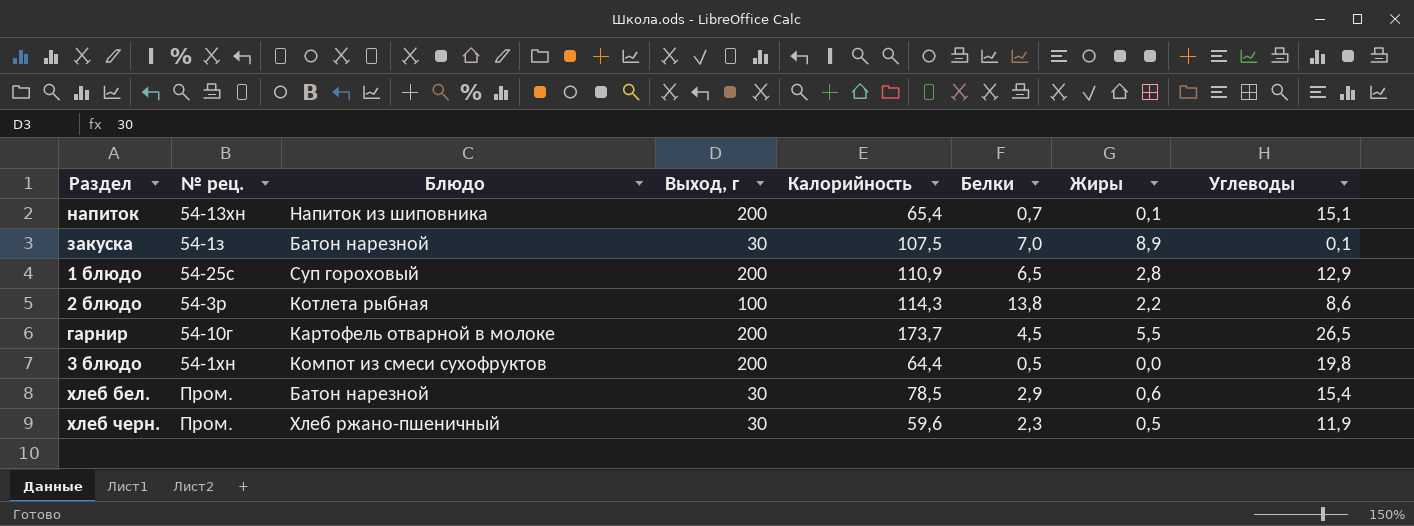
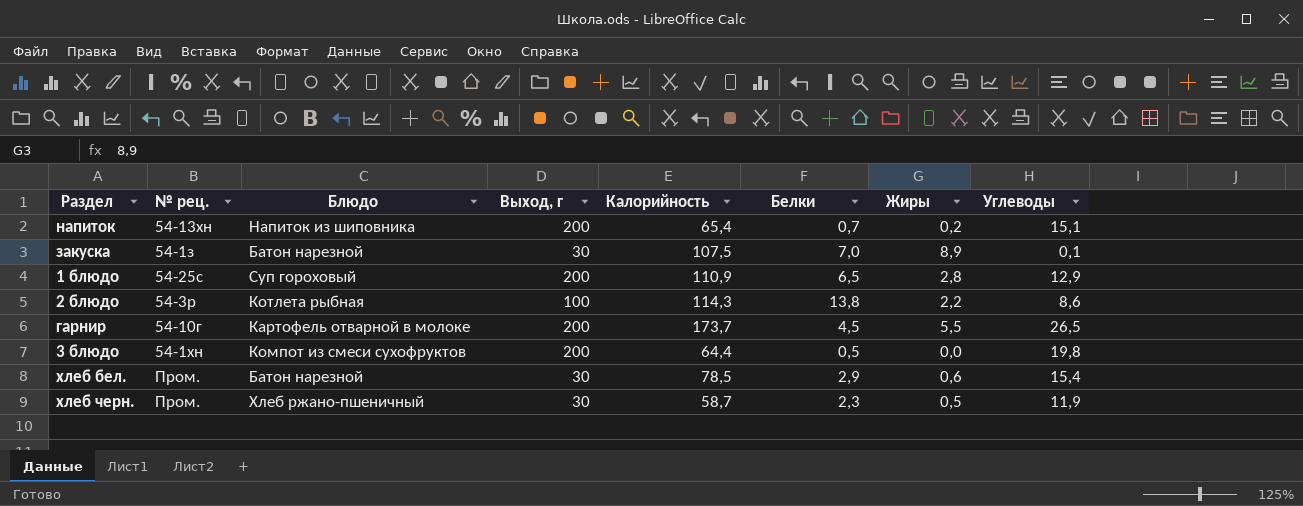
напиток | Жиры: 0,1 -> 0,2
хлеб черн. | Калорийность: 59,6 -> 58,7

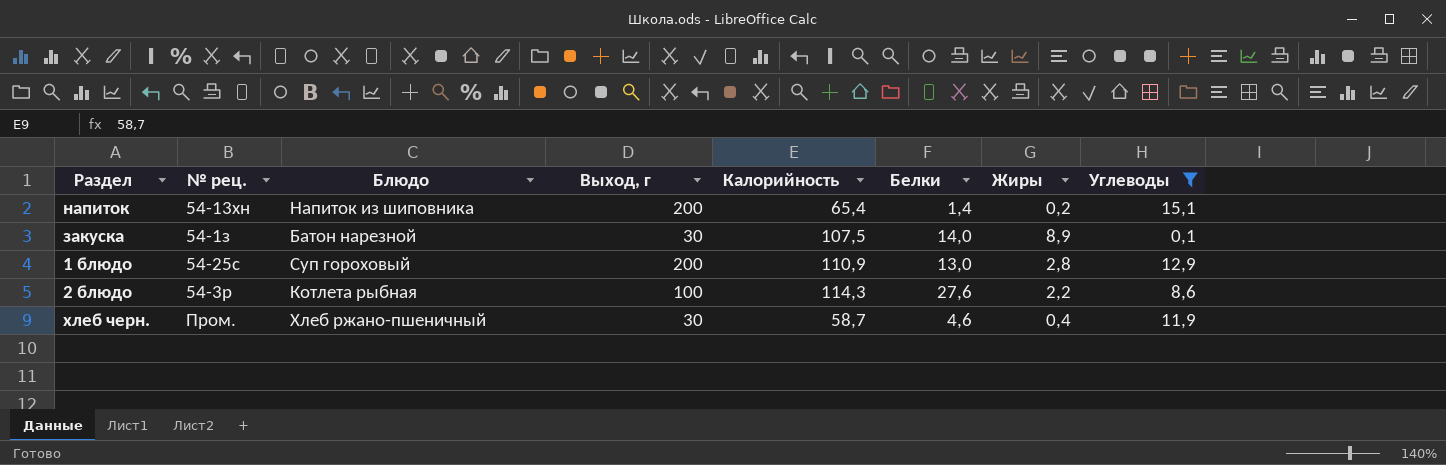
filter: none -> Углеводы <= 15,1
напиток | Белки: 0,7 -> 1,4
закуска | Белки: 7,0 -> 14,0
1 блюдо | Белки: 6,5 -> 13,0
2 блюдо | Белки: 13,8 -> 27,6
хлеб черн. | Белки: 2,3 -> 4,6
хлеб черн. | Жиры: 0,5 -> 0,4

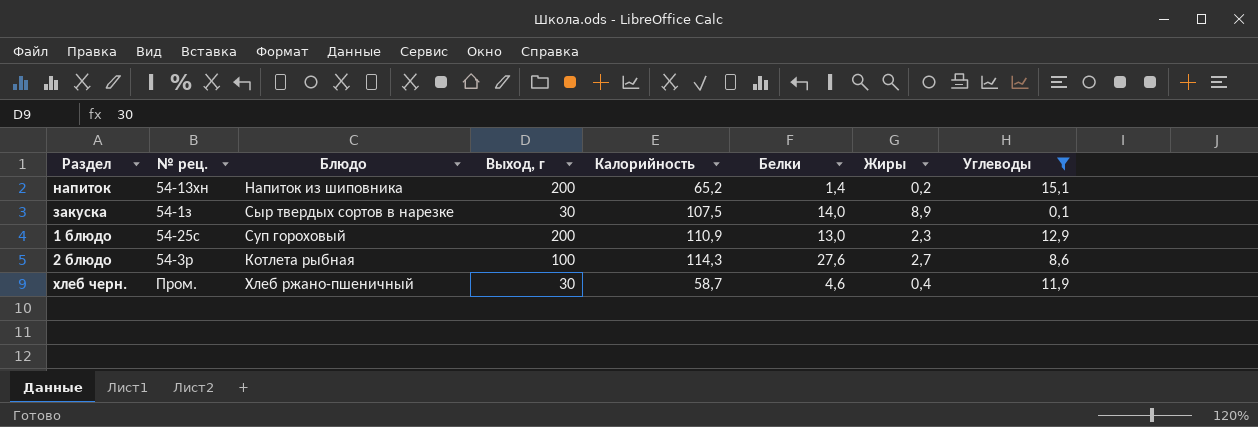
напиток | Калорийность: 65,4 -> 65,2
закуска | Блюдо: Батон нарезной -> Сыр твердых сортов в нарезке
1 блюдо | Жиры: 2,8 -> 2,3
2 блюдо | Жиры: 2,2 -> 2,7

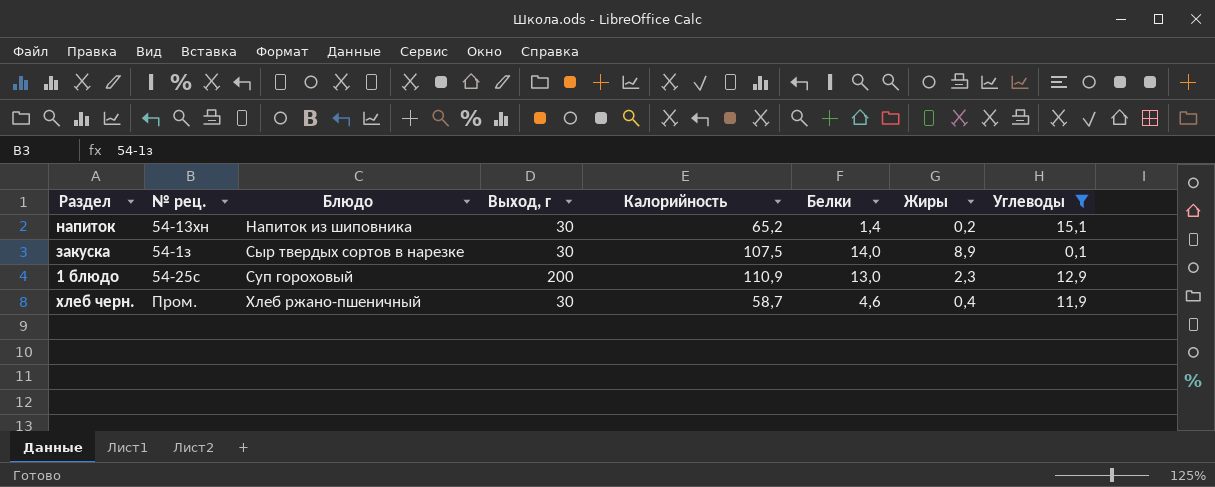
row 2 блюдо: 54-3р | Котлета рыбная | 100 | 114,3 | 27,6 | 2,7 | 8,6 -> none
напиток | Выход, г: 200 -> 30

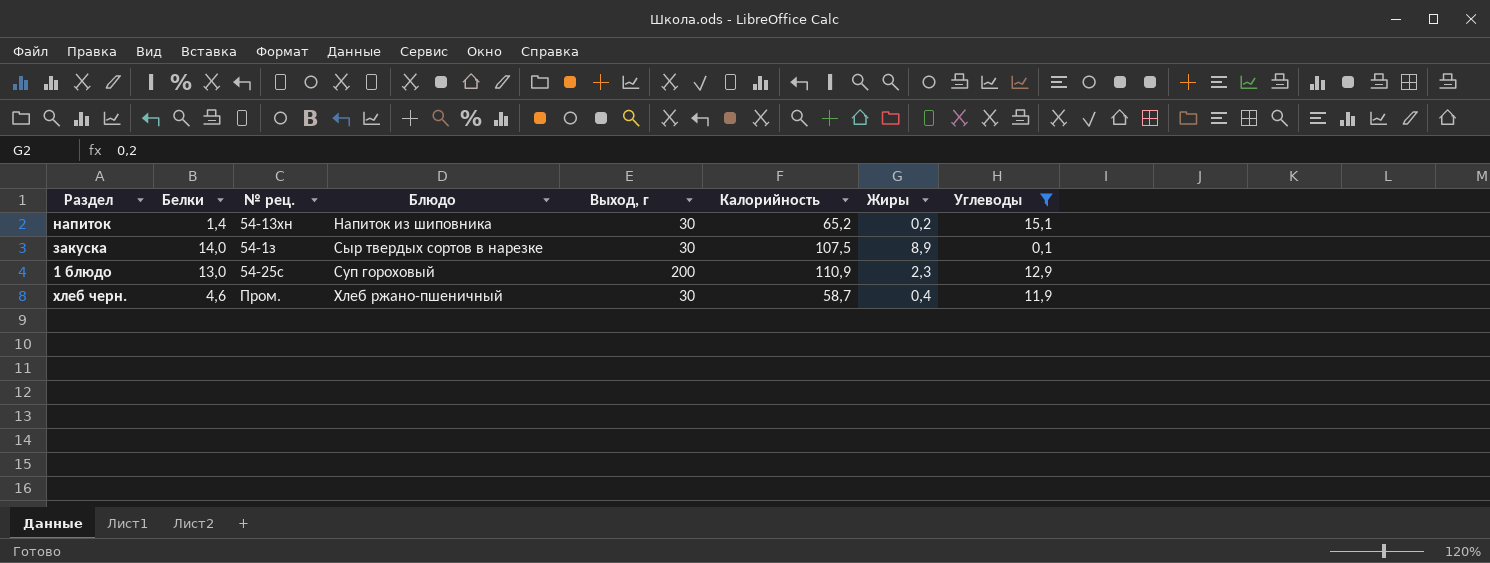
column Белки | position: 6 -> 2

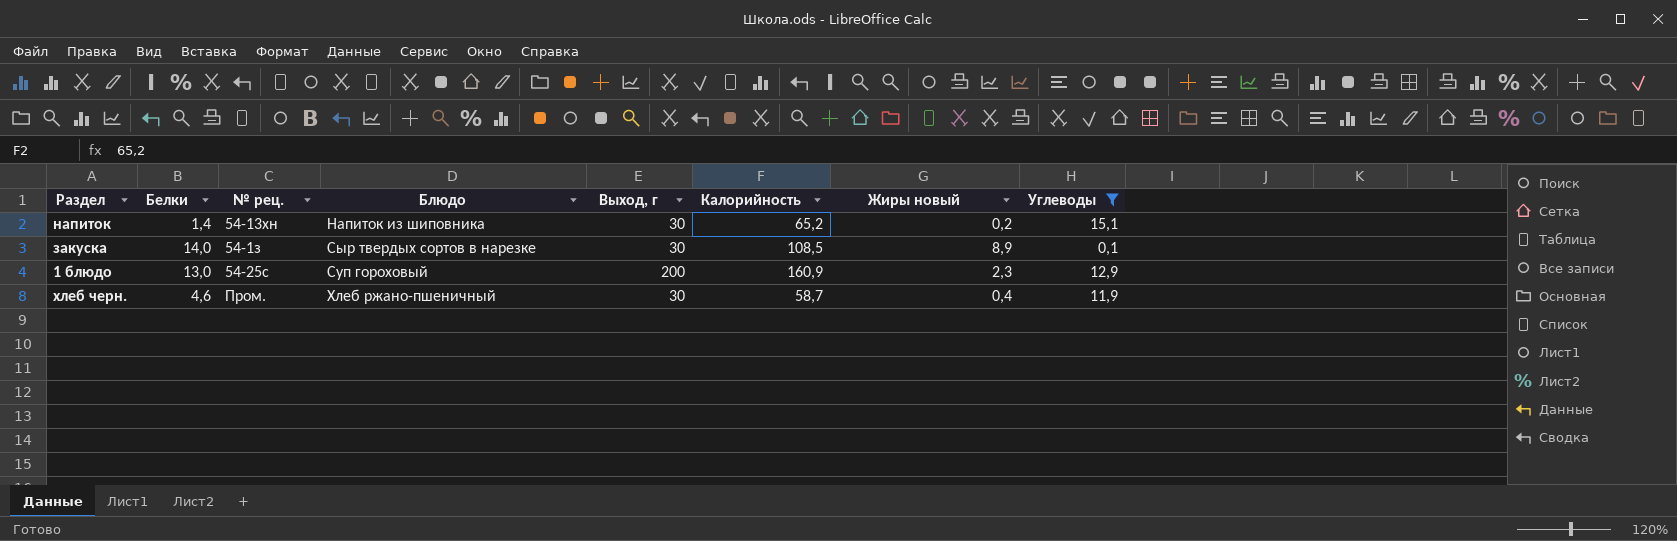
column name: Жиры -> Жиры новый
закуска | Калорийность: 107,5 -> 108,5
1 блюдо | Калорийность: 110,9 -> 160,9

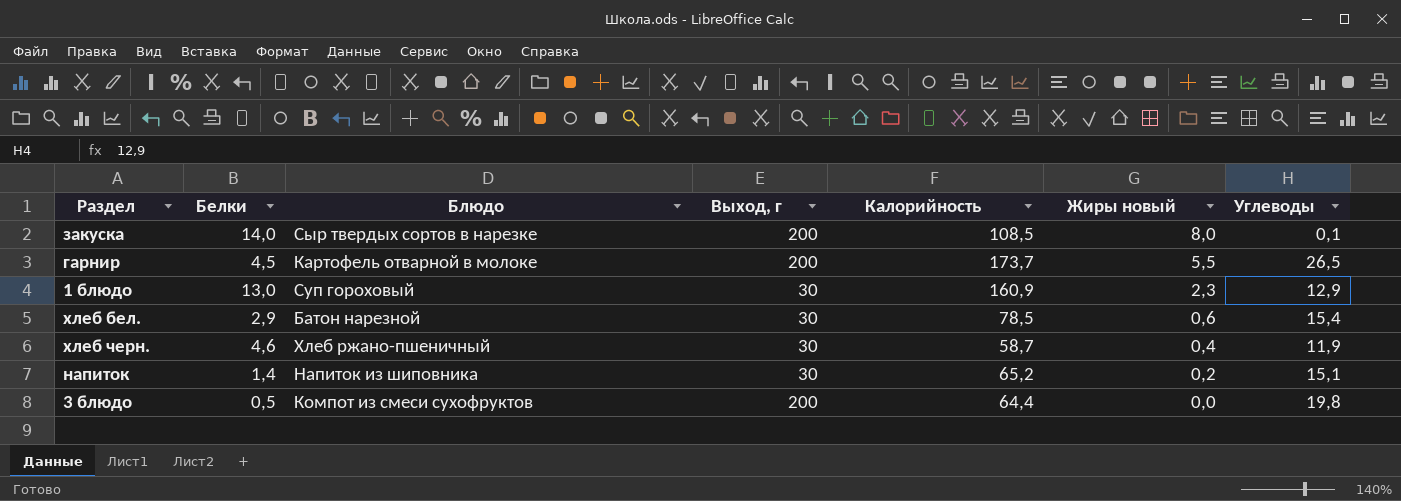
filter: Углеводы <= 15,1 -> none
row order: none -> Жиры новый descending
column № рец. | position: 3 -> none
закуска | Выход, г: 30 -> 200
закуска | Жиры новый: 8,9 -> 8,0
1 блюдо | Выход, г: 200 -> 30

